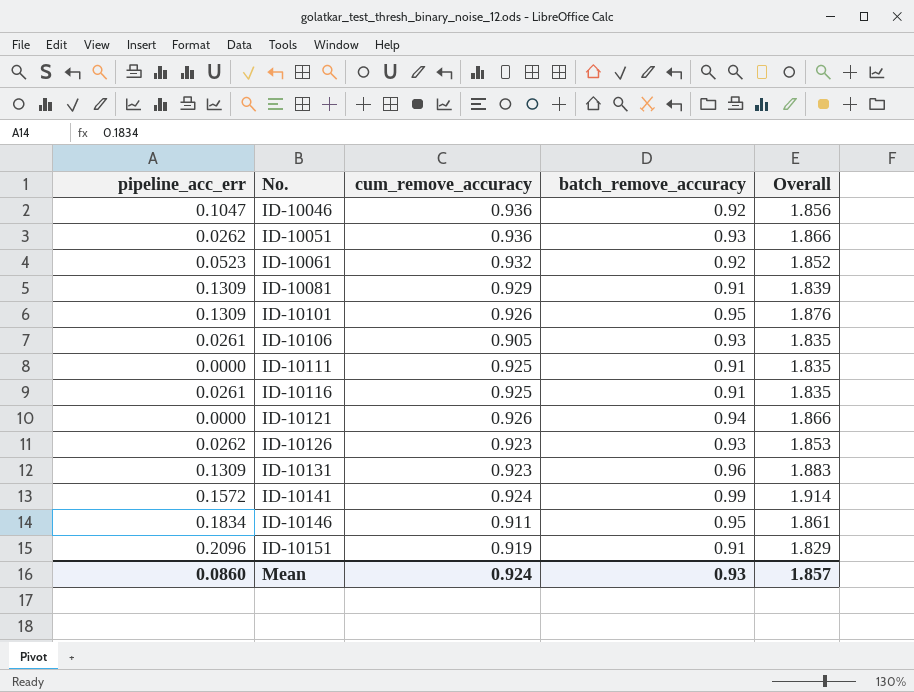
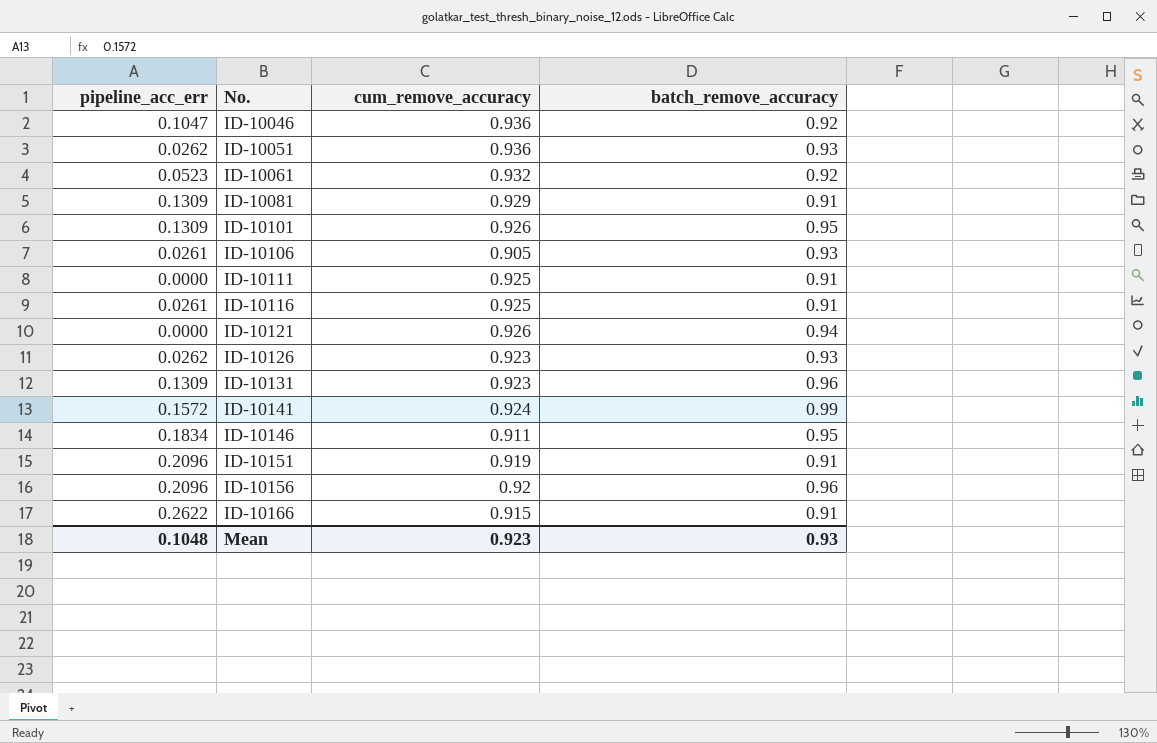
column Overall | formula: [cum_remove_accuracy] + [batch_remove_accuracy] -> none
row ID-10156: none -> 0.2096 | 0.92 | 0.96
row ID-10166: none -> 0.2622 | 0.915 | 0.91
Mean | pipeline_acc_err: 0.0860 -> 0.1048
Mean | cum_remove_accuracy: 0.924 -> 0.923

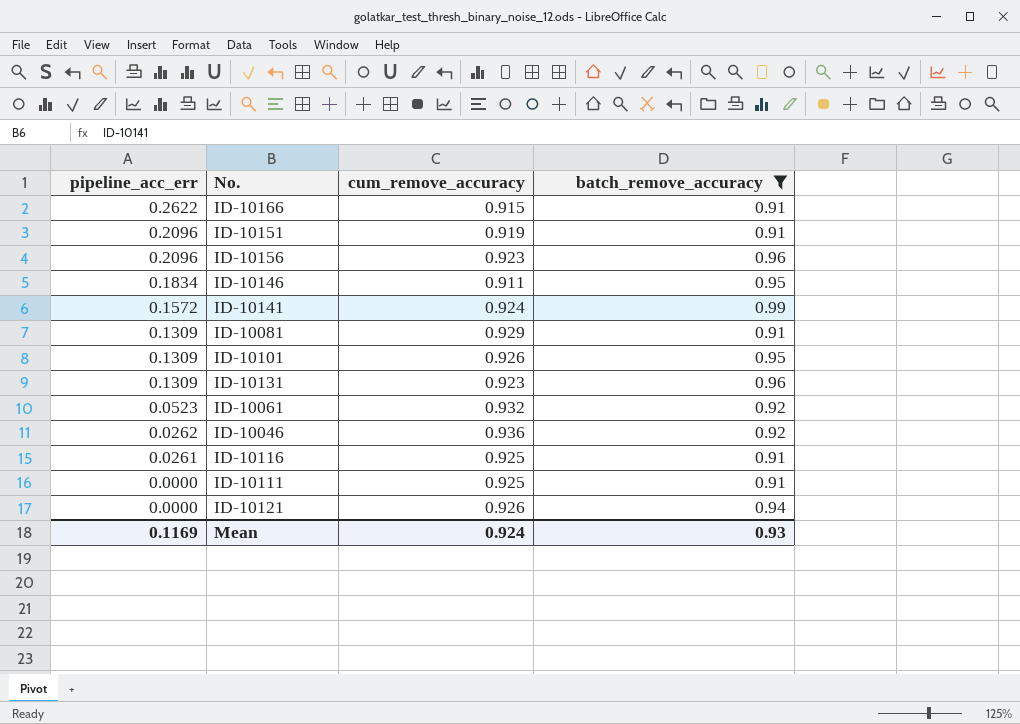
filter: none -> batch_remove_accuracy != 0.93
row order: No. ascending -> pipeline_acc_err descending
ID-10156 | cum_remove_accuracy: 0.92 -> 0.923
ID-10046 | pipeline_acc_err: 0.1047 -> 0.0262
Mean | pipeline_acc_err: 0.1048 -> 0.1169
Mean | cum_remove_accuracy: 0.923 -> 0.924

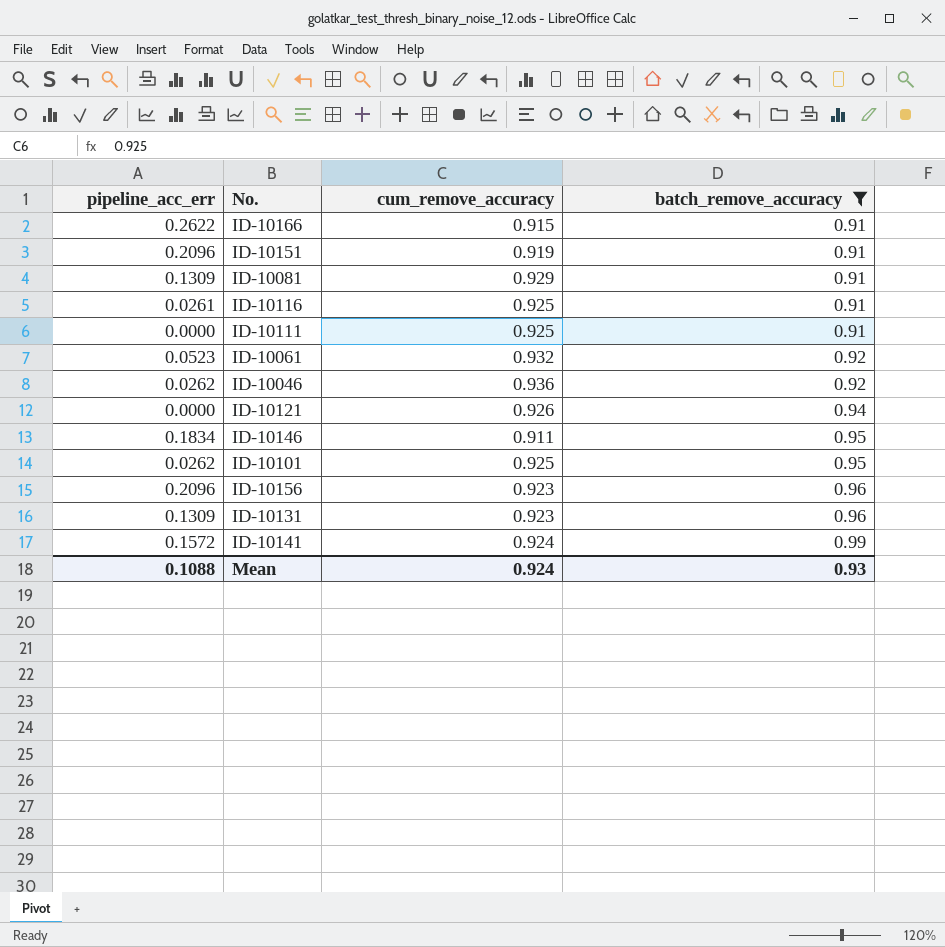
row order: pipeline_acc_err descending -> batch_remove_accuracy ascending
ID-10101 | pipeline_acc_err: 0.1309 -> 0.0262
ID-10101 | cum_remove_accuracy: 0.926 -> 0.925
Mean | pipeline_acc_err: 0.1169 -> 0.1088

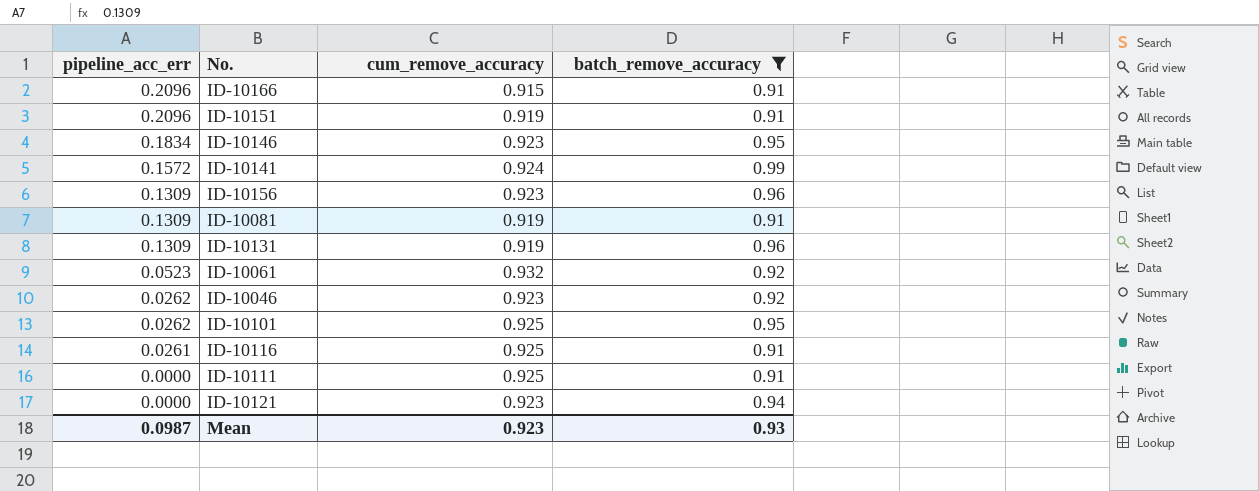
row order: batch_remove_accuracy ascending -> pipeline_acc_err descending
ID-10166 | pipeline_acc_err: 0.2622 -> 0.2096
ID-10146 | cum_remove_accuracy: 0.911 -> 0.923
ID-10156 | pipeline_acc_err: 0.2096 -> 0.1309
ID-10081 | cum_remove_accuracy: 0.929 -> 0.919
ID-10131 | cum_remove_accuracy: 0.923 -> 0.919
ID-10046 | cum_remove_accuracy: 0.936 -> 0.923
ID-10121 | cum_remove_accuracy: 0.926 -> 0.923
Mean | pipeline_acc_err: 0.1088 -> 0.0987
Mean | cum_remove_accuracy: 0.924 -> 0.923

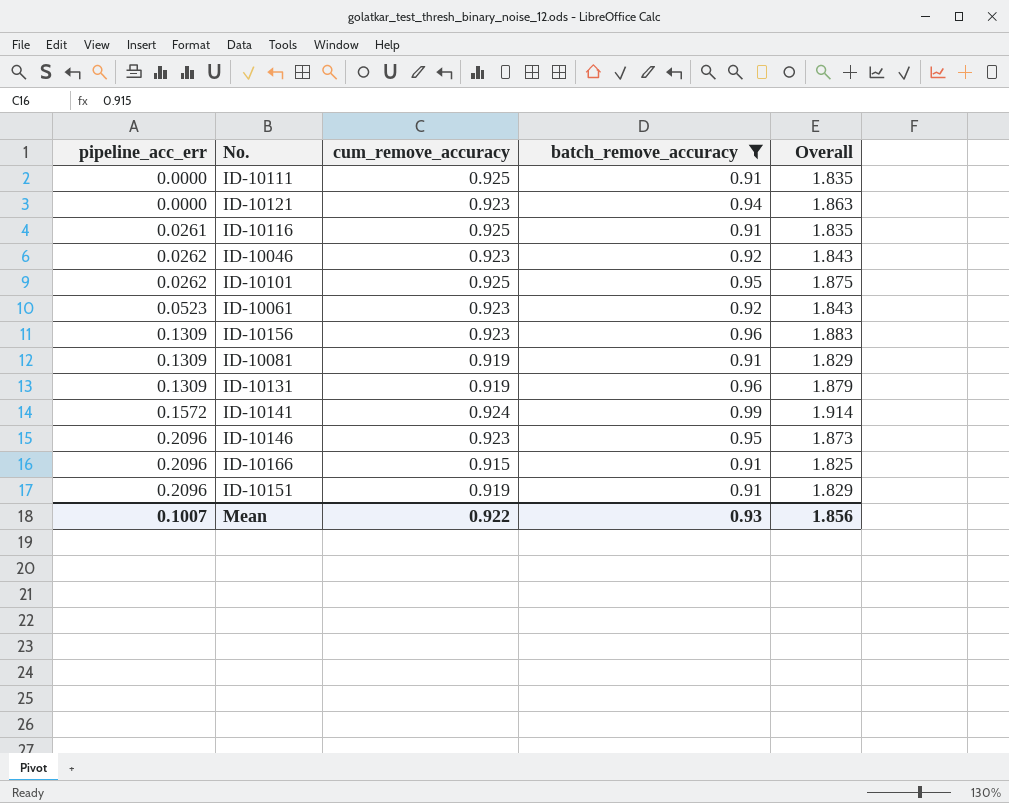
row order: pipeline_acc_err descending -> pipeline_acc_err ascending
column Overall | formula: none -> [cum_remove_accuracy] + [batch_remove_accuracy]
ID-10061 | cum_remove_accuracy: 0.932 -> 0.923
ID-10146 | pipeline_acc_err: 0.1834 -> 0.2096
Mean | pipeline_acc_err: 0.0987 -> 0.1007
Mean | cum_remove_accuracy: 0.923 -> 0.922

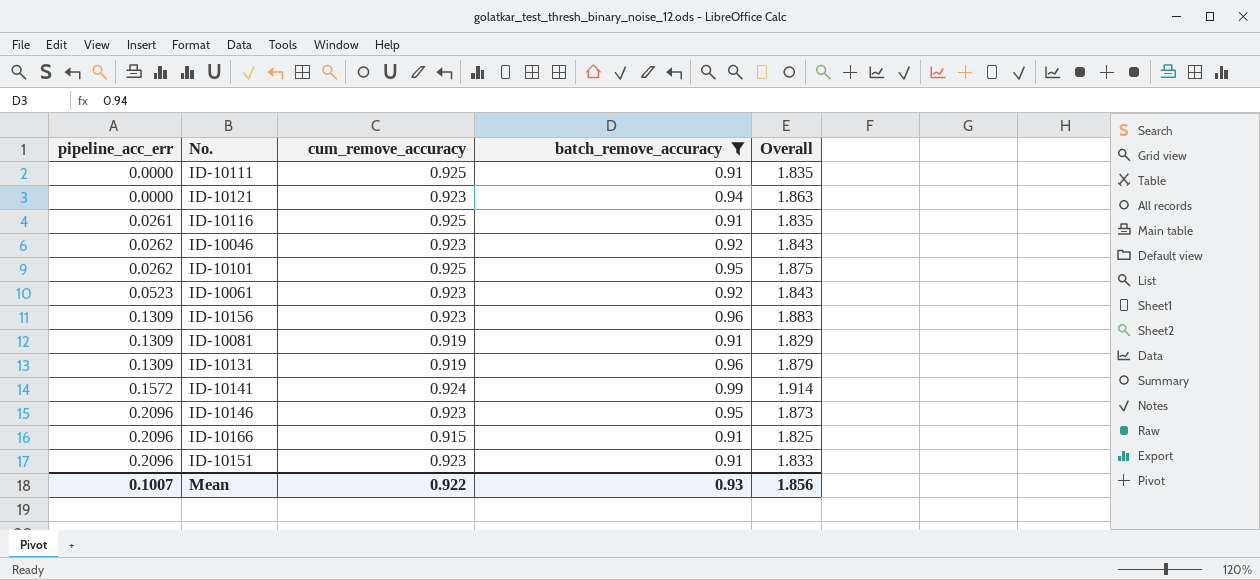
ID-10151 | cum_remove_accuracy: 0.919 -> 0.923
ID-10151 | Overall: 1.829 -> 1.833

